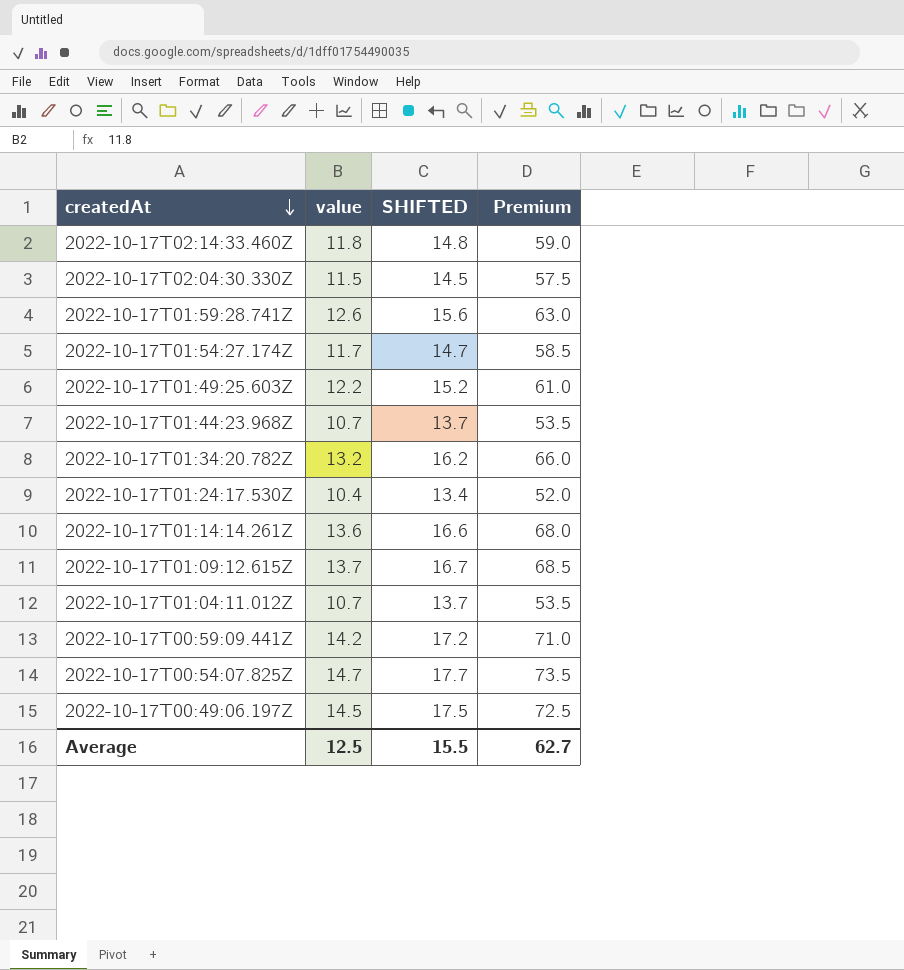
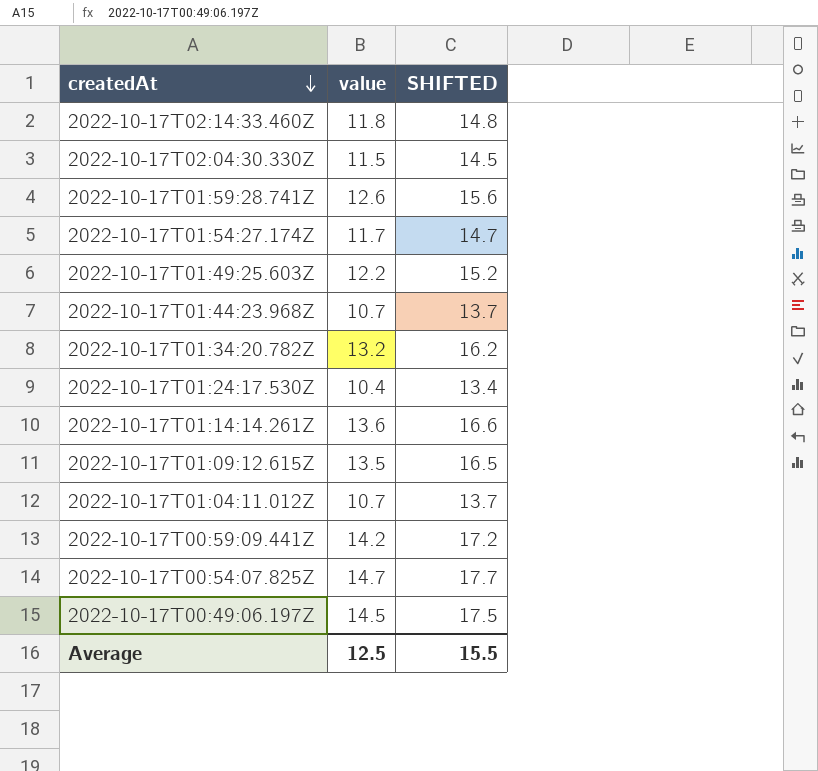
column Premium | formula: [value] * 5 -> none
2022-10-17T01:09:12.615Z | value: 13.7 -> 13.5
2022-10-17T01:09:12.615Z | SHIFTED: 16.7 -> 16.5

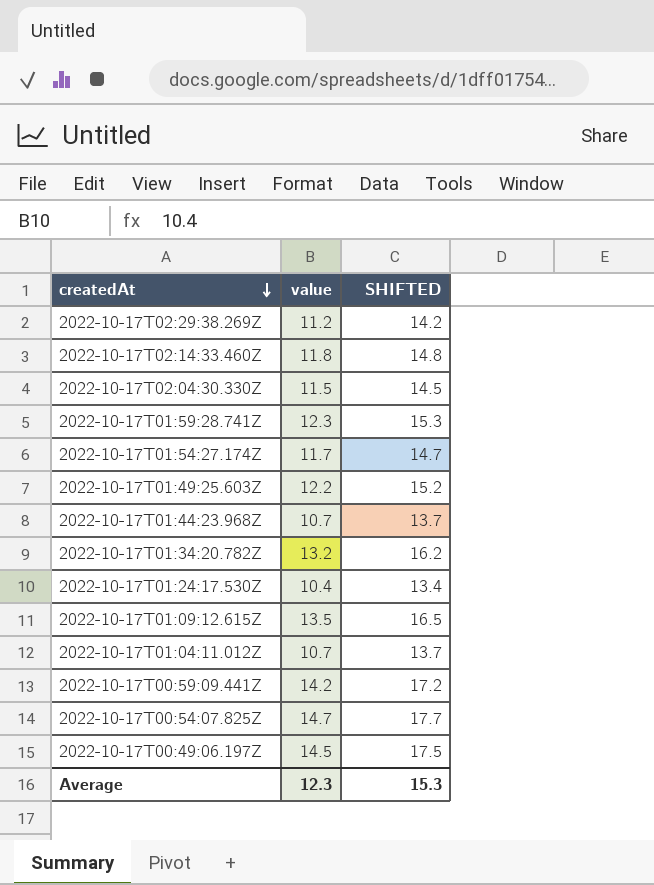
row 2022-10-17T01:14:14.261Z: 13.6 | 16.6 -> none
row 2022-10-17T02:29:38.269Z: none -> 11.2 | 14.2
2022-10-17T01:59:28.741Z | value: 12.6 -> 12.3
2022-10-17T01:59:28.741Z | SHIFTED: 15.6 -> 15.3
Average | value: 12.5 -> 12.3
Average | SHIFTED: 15.5 -> 15.3

